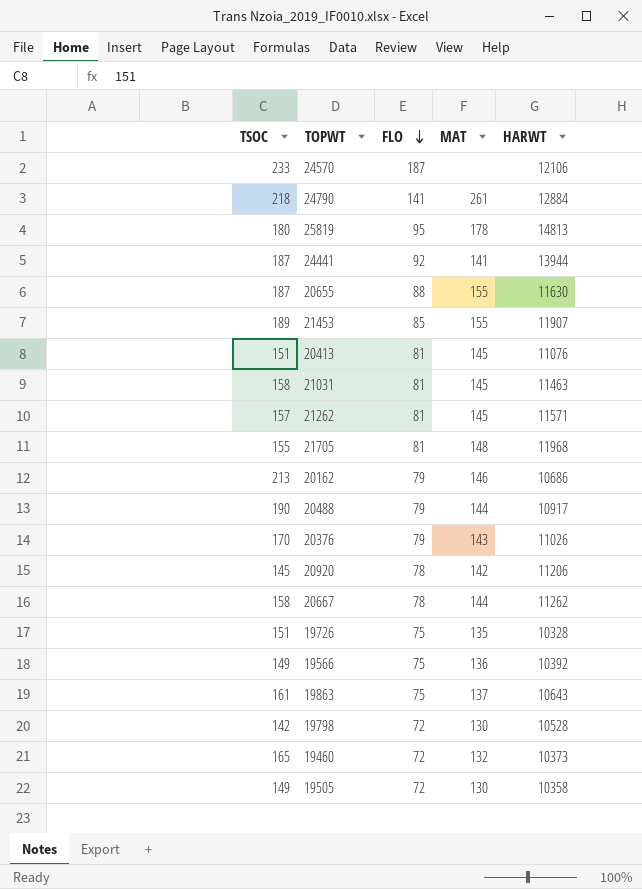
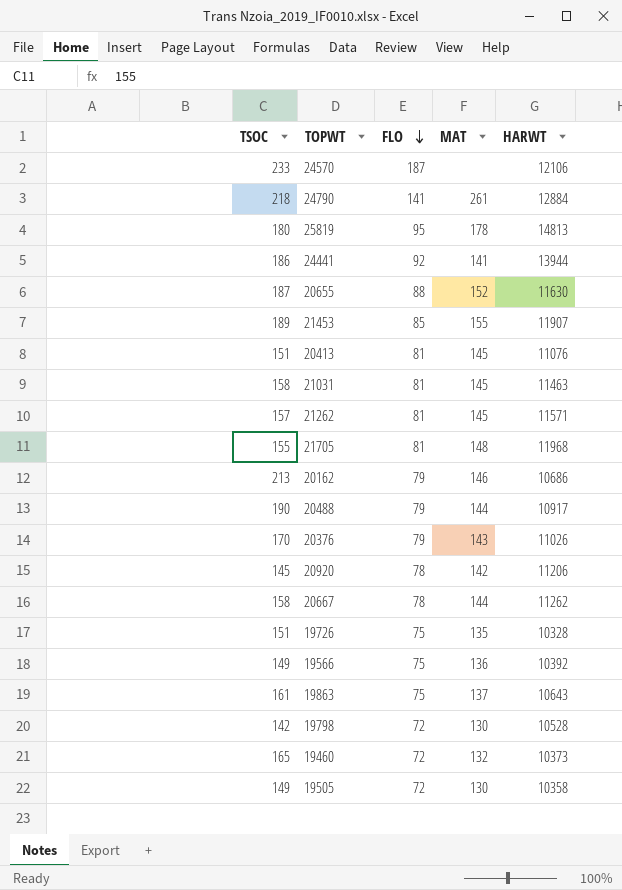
24441 | TSOC: 187 -> 186
20655 | MAT: 155 -> 152

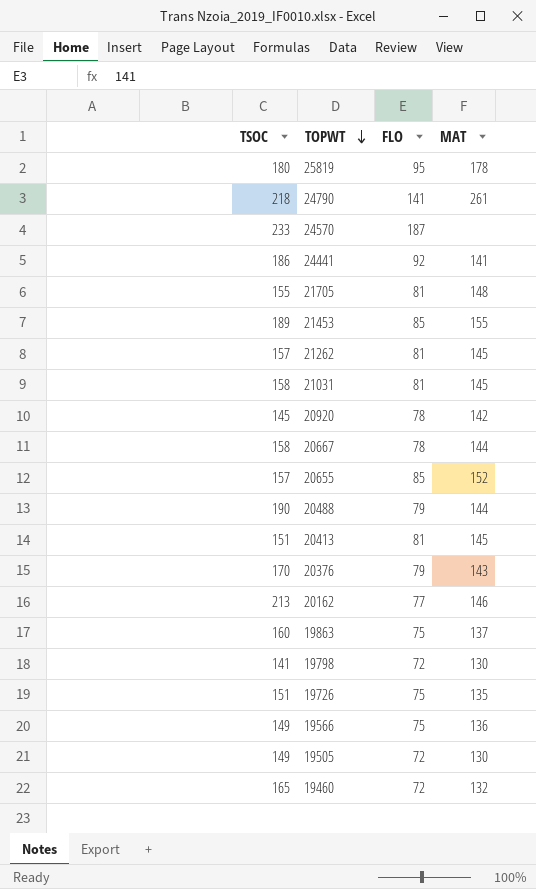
row order: FLO descending -> TOPWT descending
column HARWT | position: 5 -> none
20655 | TSOC: 187 -> 157
20655 | FLO: 88 -> 85
20162 | FLO: 79 -> 77
19863 | TSOC: 161 -> 160
19798 | TSOC: 142 -> 141

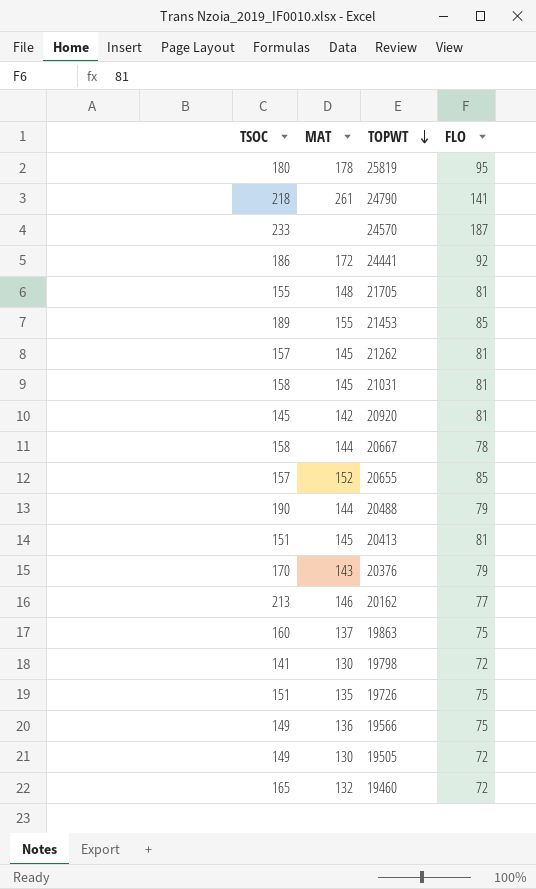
column MAT | position: 4 -> 2
24441 | MAT: 141 -> 172
20920 | FLO: 78 -> 81

